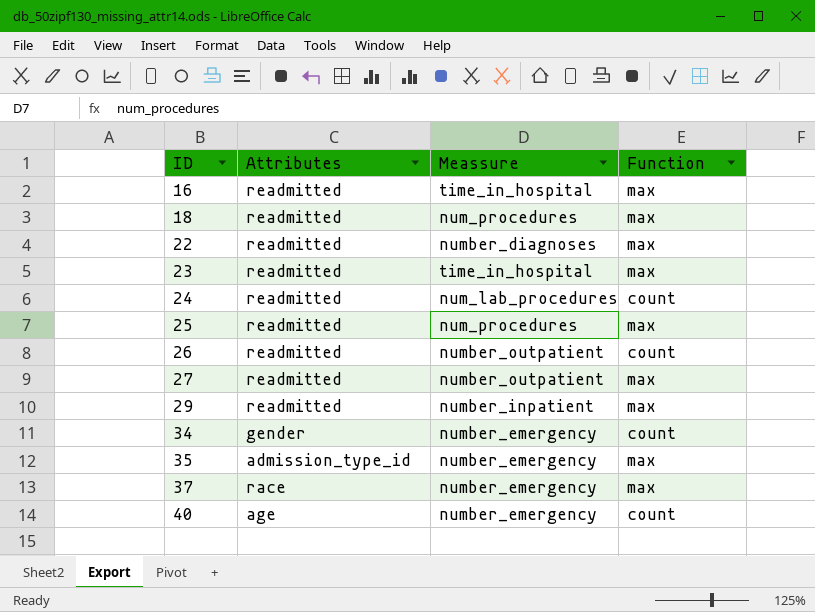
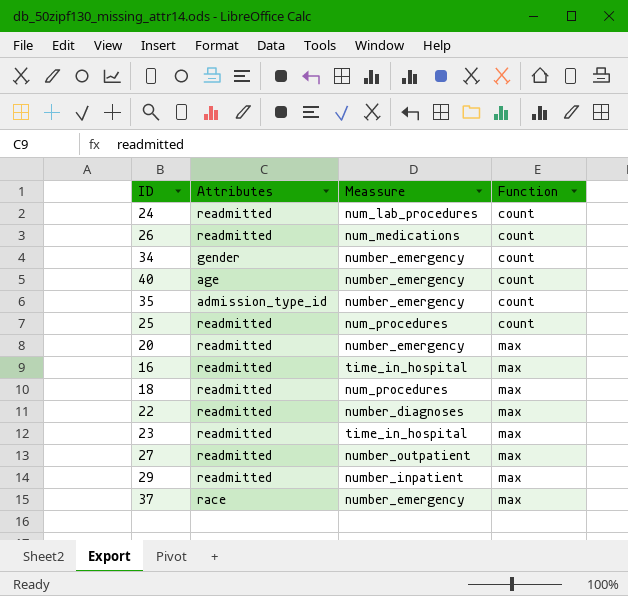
row order: ID ascending -> Function ascending
26 | Meassure: number_outpatient -> num_medications
35 | Function: max -> count
25 | Function: max -> count
row 20: none -> readmitted | number_emergency | max

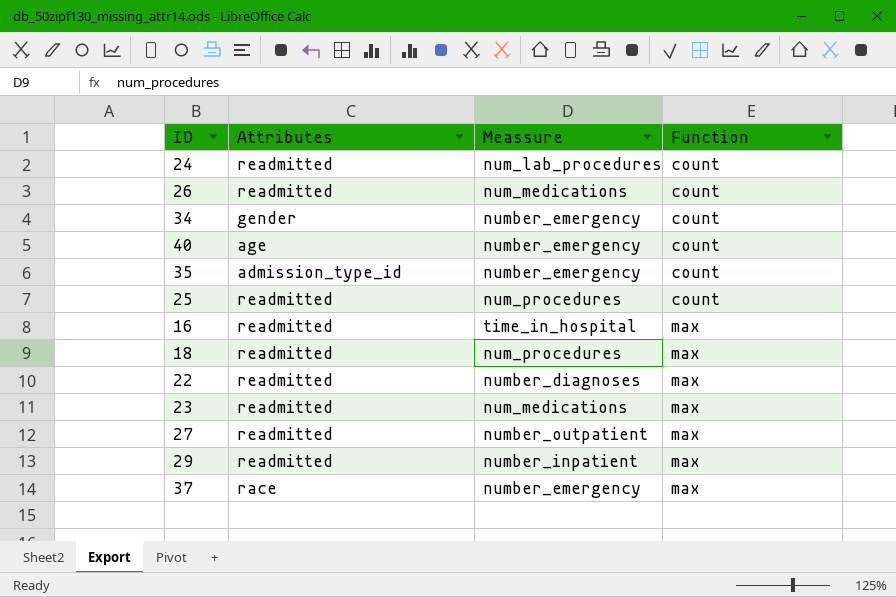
row 20: readmitted | number_emergency | max -> none
23 | Meassure: time_in_hospital -> num_medications

